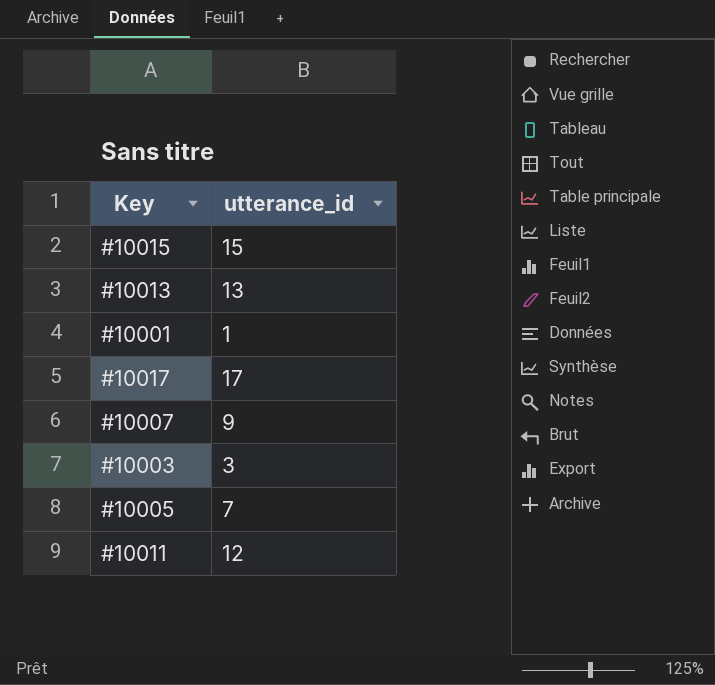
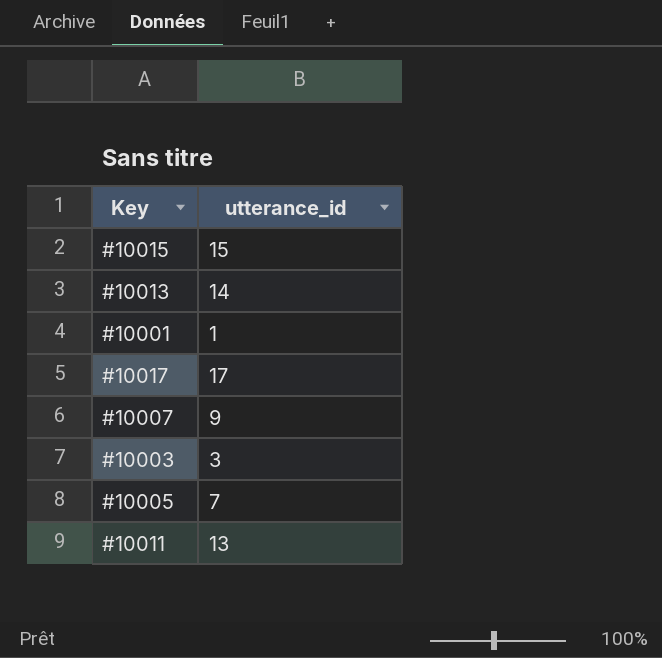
#10013 | utterance_id: 13 -> 14
#10011 | utterance_id: 12 -> 13

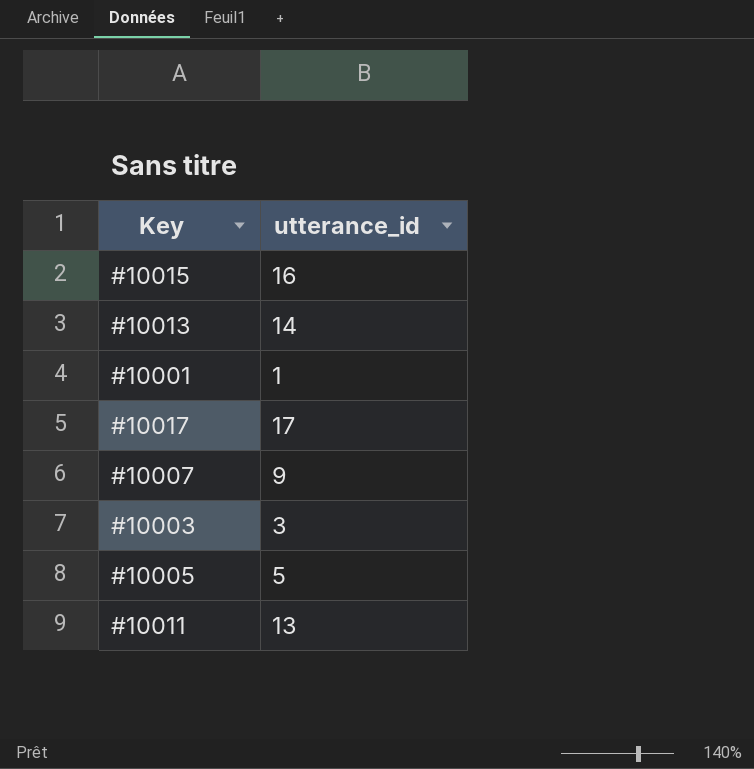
#10015 | utterance_id: 15 -> 16
#10005 | utterance_id: 7 -> 5

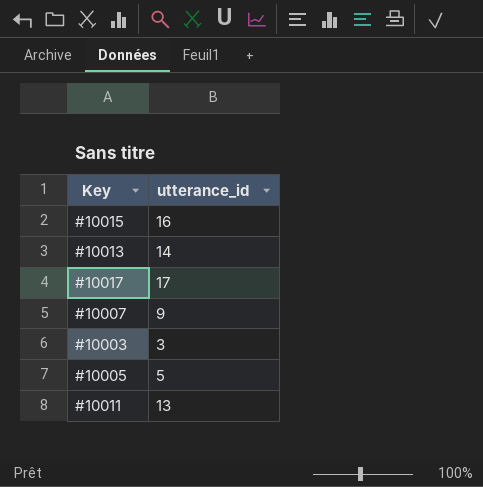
row #10001: 1 -> none

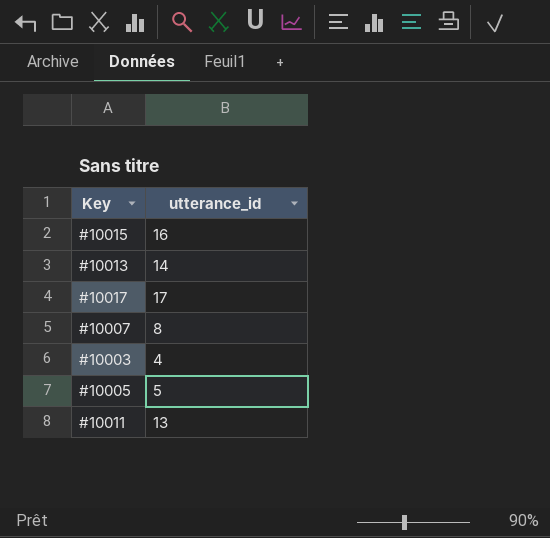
#10007 | utterance_id: 9 -> 8
#10003 | utterance_id: 3 -> 4

